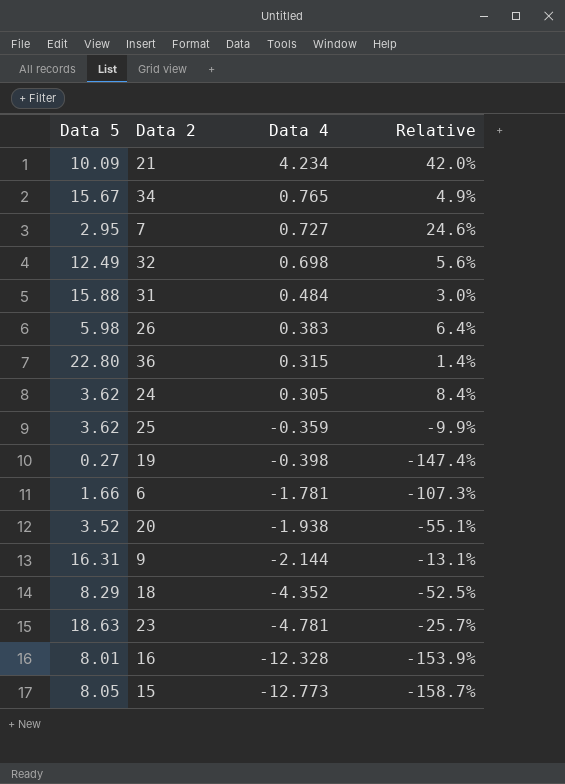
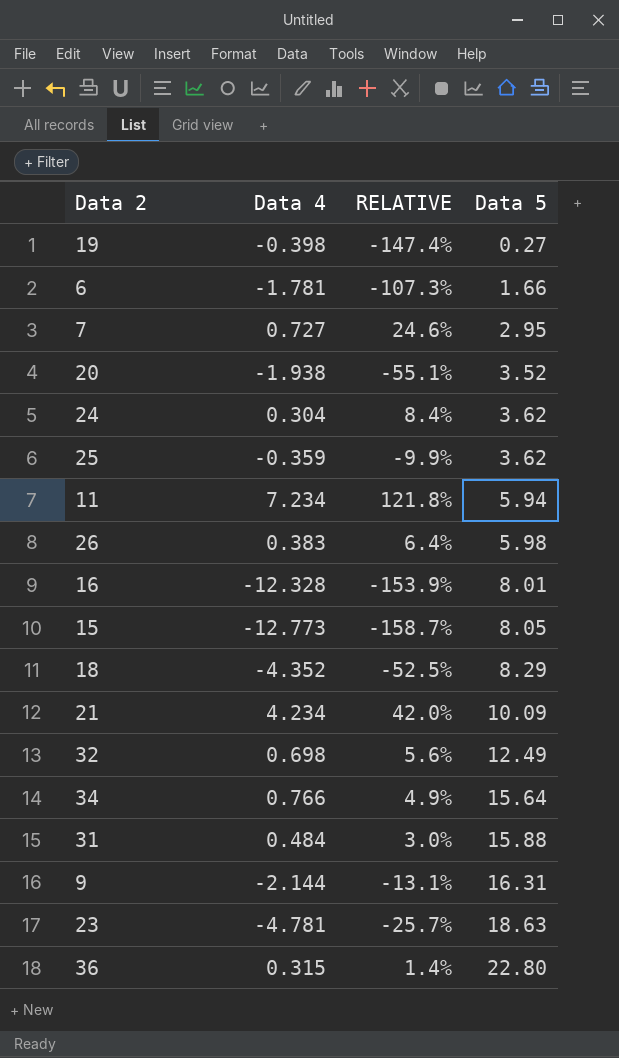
row order: Data 4 descending -> Data 5 ascending
column name: Relative -> RELATIVE
column Data 5 | position: 1 -> 4
24 | Data 4: 0.305 -> 0.304
row 11: none -> 7.234 | 121.8% | 5.94
34 | Data 4: 0.765 -> 0.766
34 | Data 5: 15.67 -> 15.64

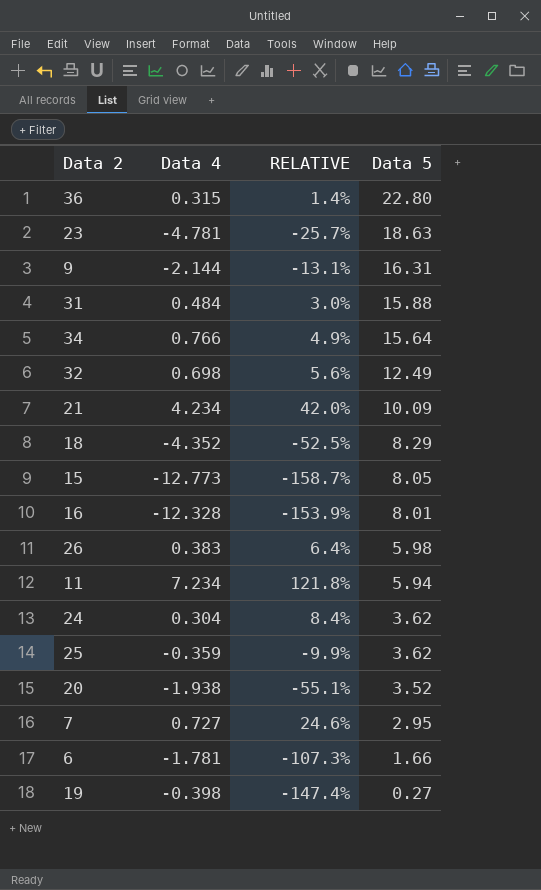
row order: Data 5 ascending -> Data 5 descending

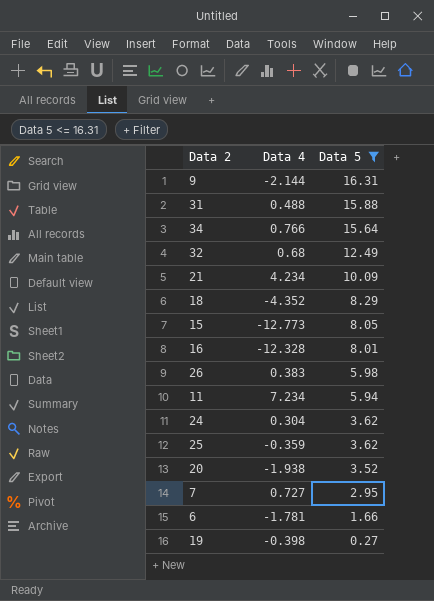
filter: none -> Data 5 <= 16.31
column RELATIVE | formula: [Data 4] / [Data 5] -> none
31 | Data 4: 0.484 -> 0.488
32 | Data 4: 0.698 -> 0.68

